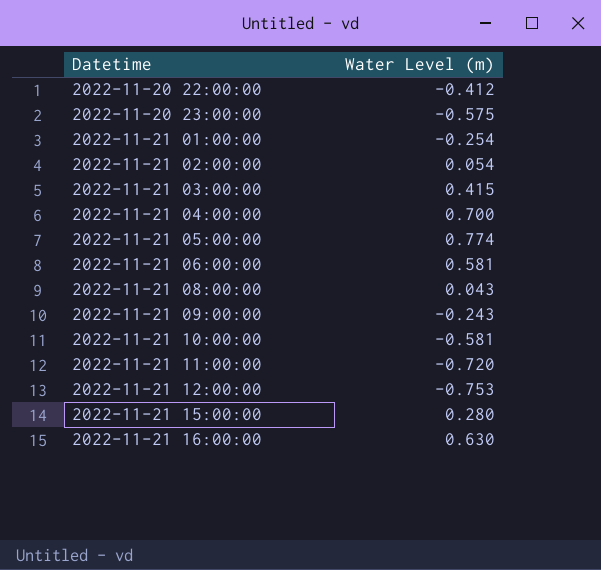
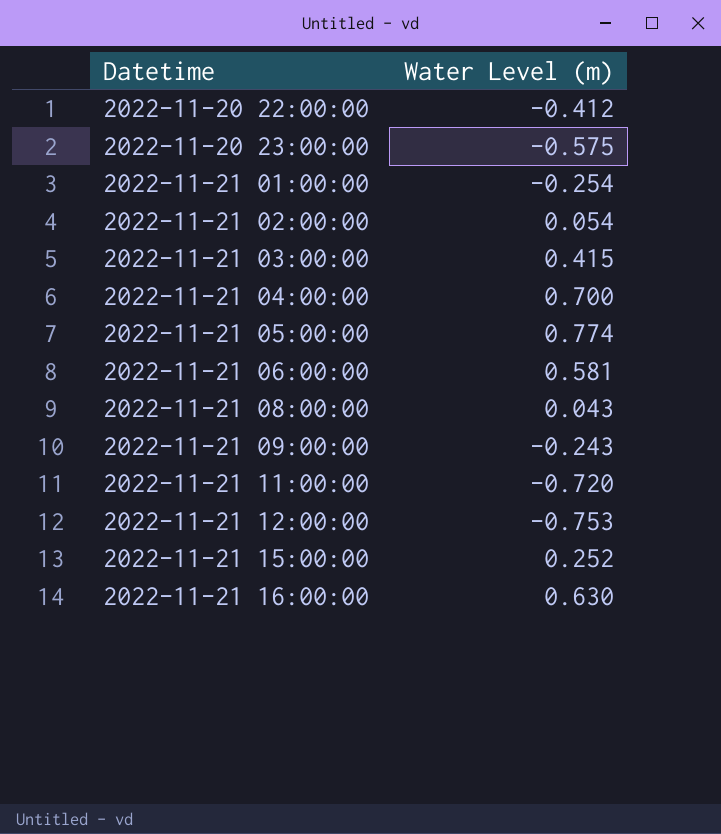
row 2022-11-21 10:00:00: -0.581 -> none
2022-11-21 15:00:00 | Water Level (m): 0.280 -> 0.252

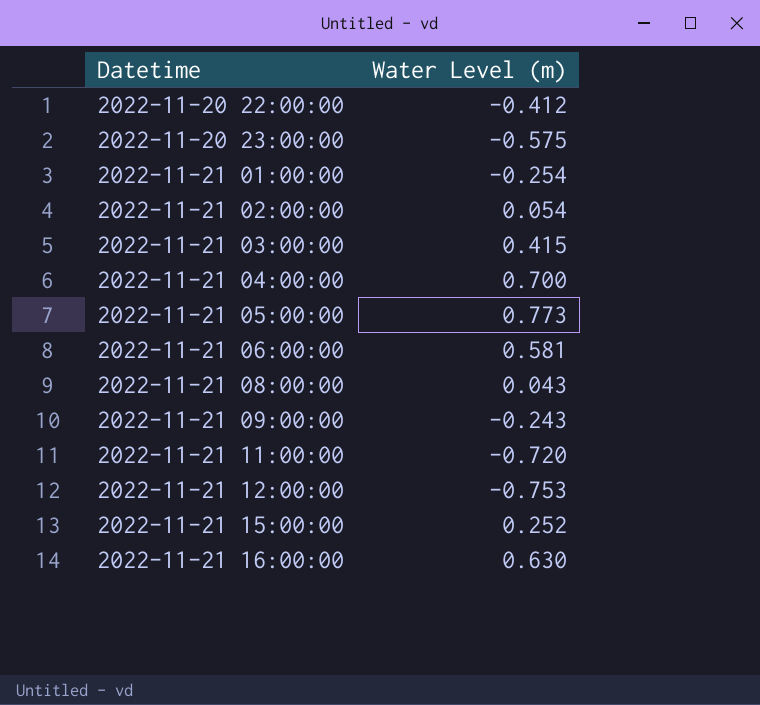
2022-11-21 05:00:00 | Water Level (m): 0.774 -> 0.773

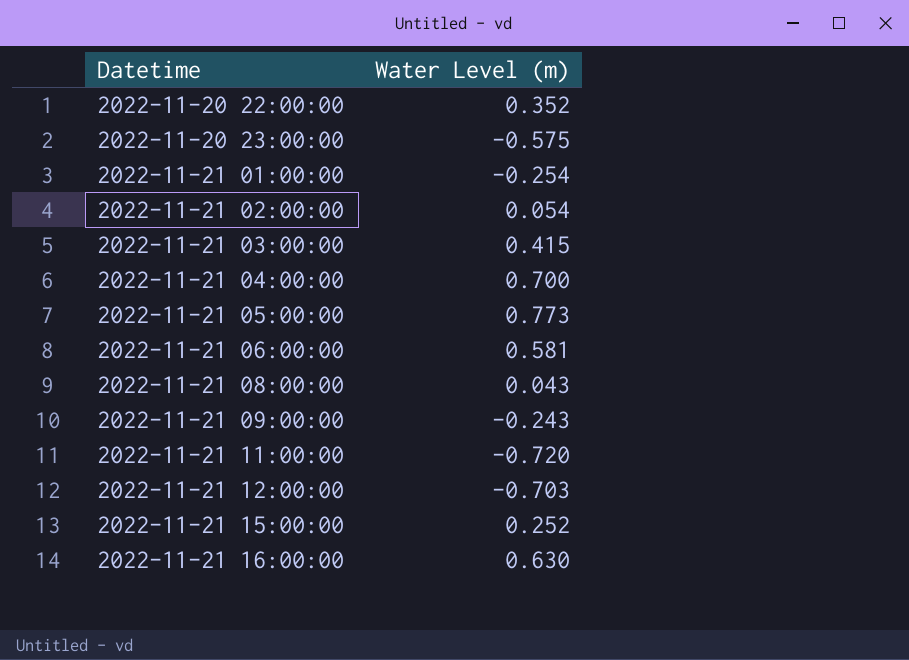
2022-11-20 22:00:00 | Water Level (m): -0.412 -> 0.352
2022-11-21 12:00:00 | Water Level (m): -0.753 -> -0.703

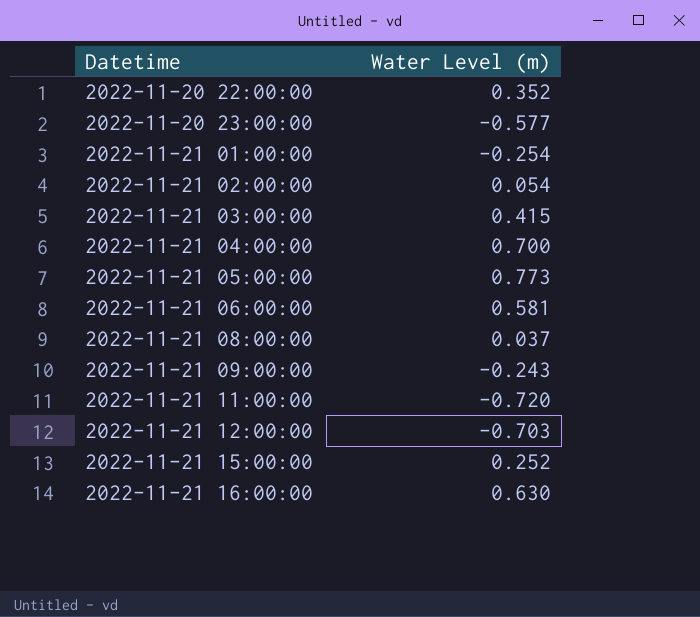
2022-11-20 23:00:00 | Water Level (m): -0.575 -> -0.577
2022-11-21 08:00:00 | Water Level (m): 0.043 -> 0.037

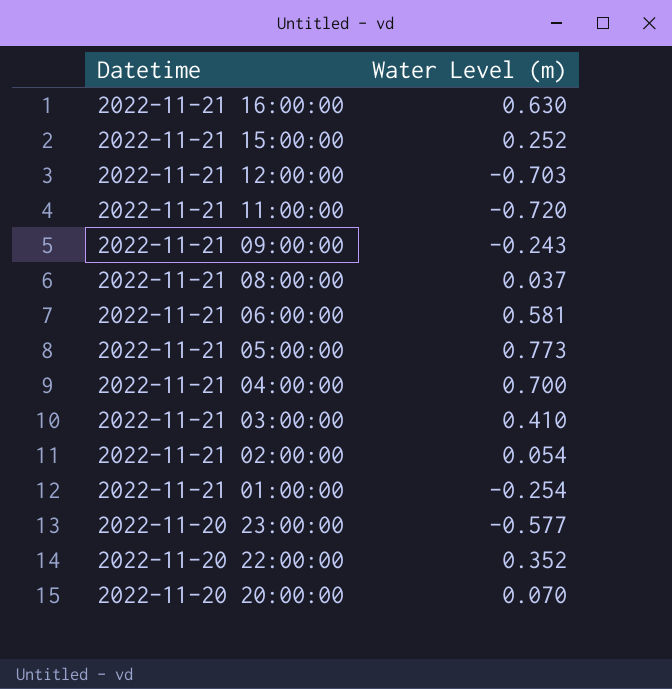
row order: Datetime ascending -> Datetime descending
2022-11-21 03:00:00 | Water Level (m): 0.415 -> 0.410
row 2022-11-20 20:00:00: none -> 0.070

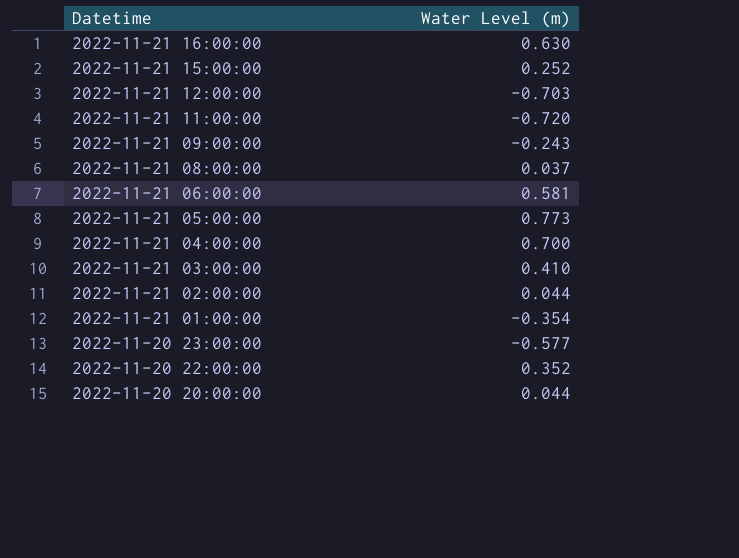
2022-11-21 02:00:00 | Water Level (m): 0.054 -> 0.044
2022-11-21 01:00:00 | Water Level (m): -0.254 -> -0.354
2022-11-20 20:00:00 | Water Level (m): 0.070 -> 0.044

